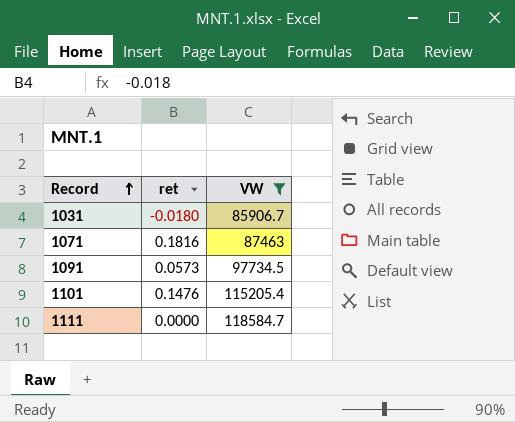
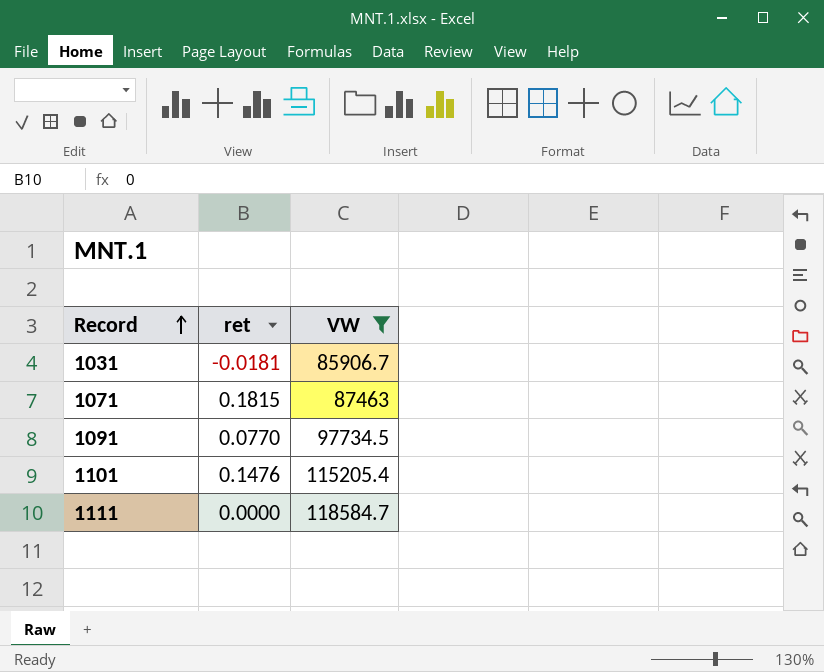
1031 | ret: -0.0180 -> -0.0181
1071 | ret: 0.1816 -> 0.1815
1091 | ret: 0.0573 -> 0.0770

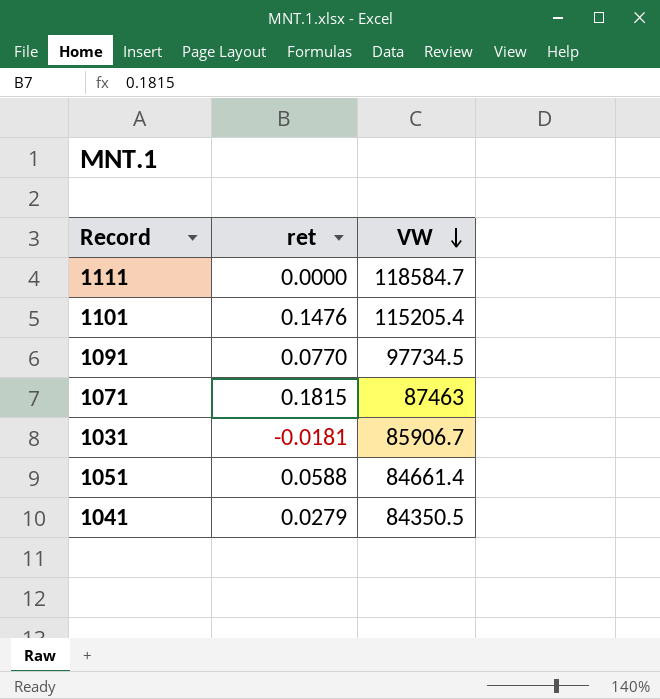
filter: VW >= 85906.7 -> none
row order: Record ascending -> VW descending

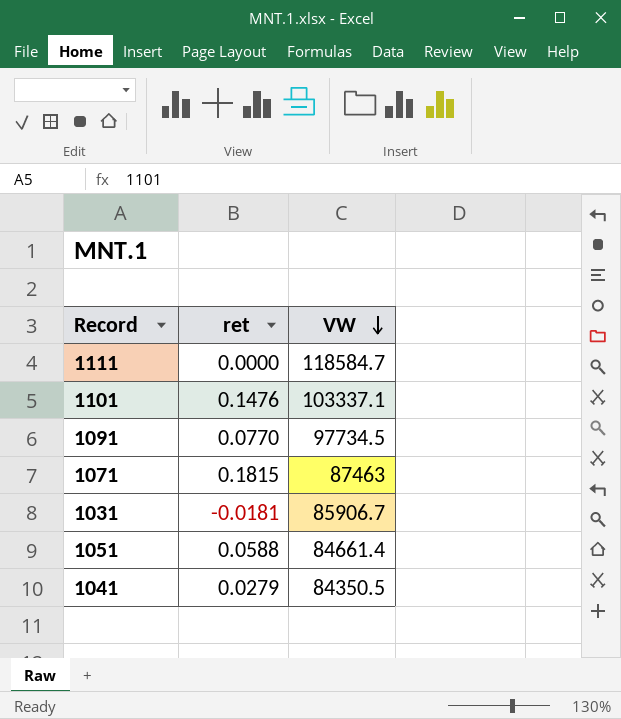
1101 | VW: 115205.4 -> 103337.1

